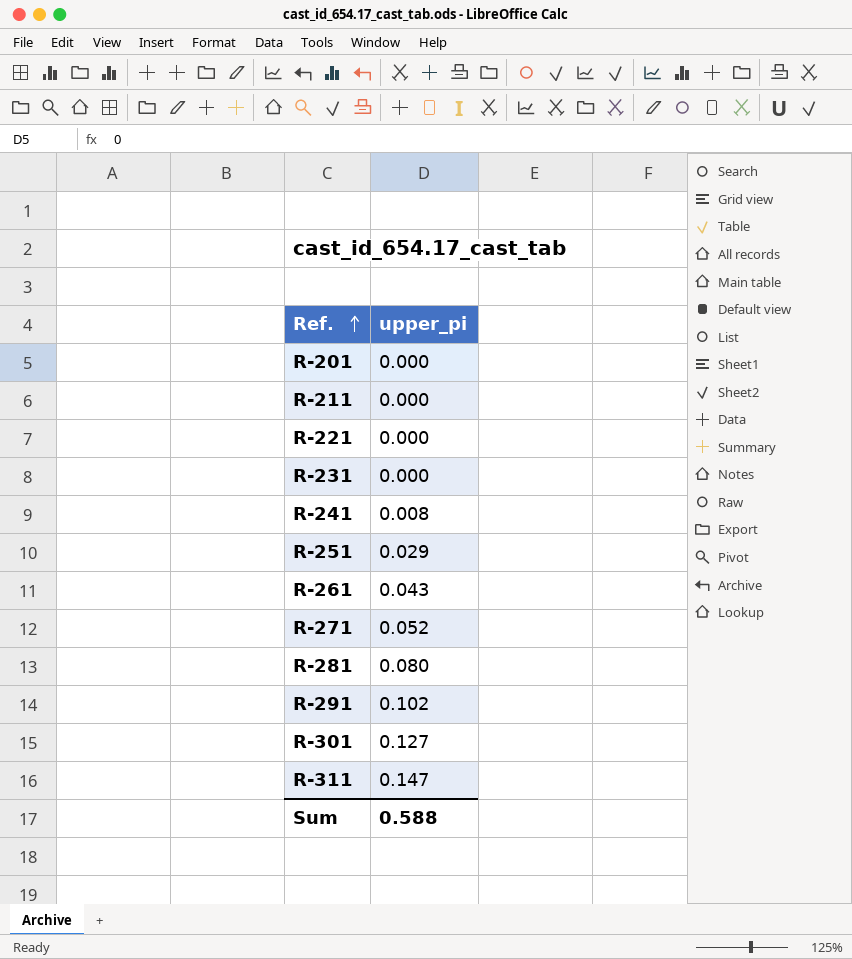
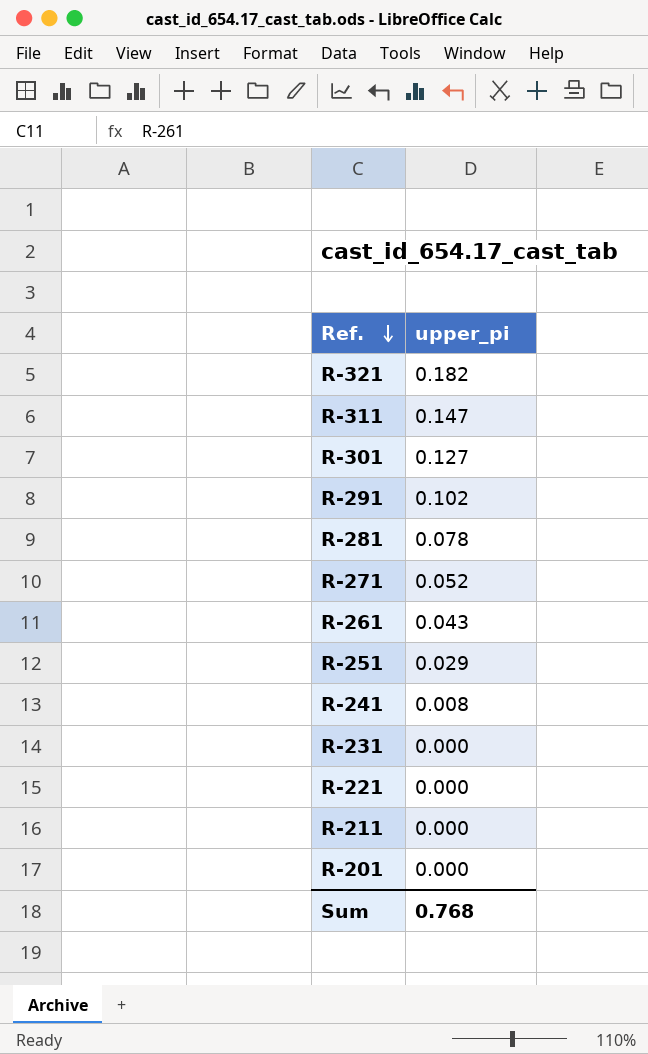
row order: Ref. ascending -> Ref. descending
row R-321: none -> 0.182
R-281 | upper_pi: 0.080 -> 0.078
Sum | upper_pi: 0.588 -> 0.768

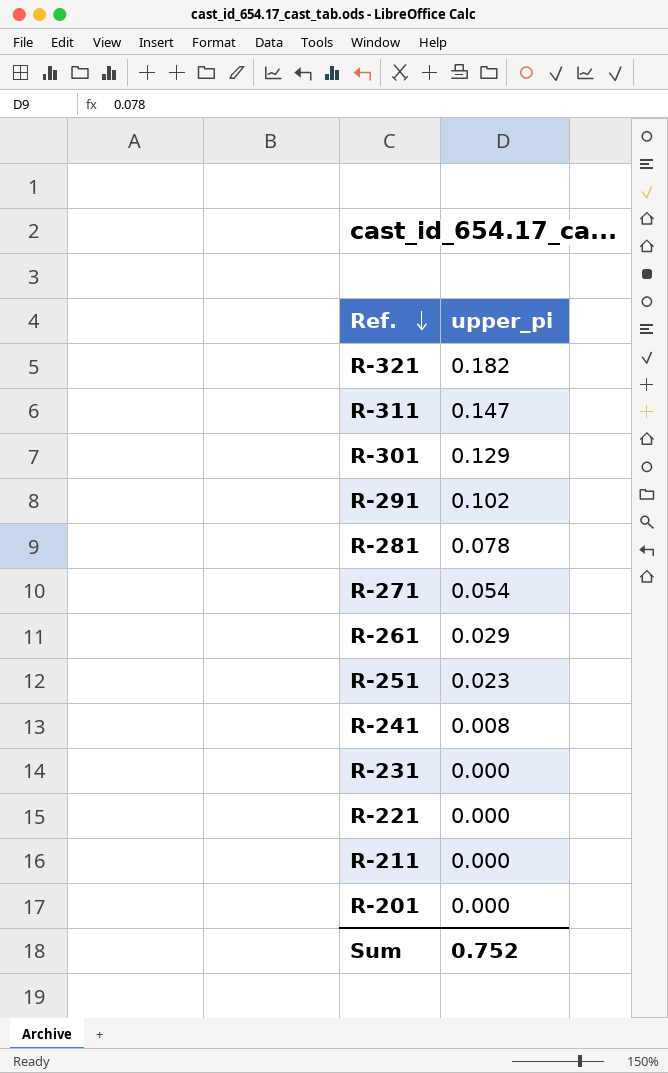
R-301 | upper_pi: 0.127 -> 0.129
R-271 | upper_pi: 0.052 -> 0.054
R-261 | upper_pi: 0.043 -> 0.029
R-251 | upper_pi: 0.029 -> 0.023
Sum | upper_pi: 0.768 -> 0.752

